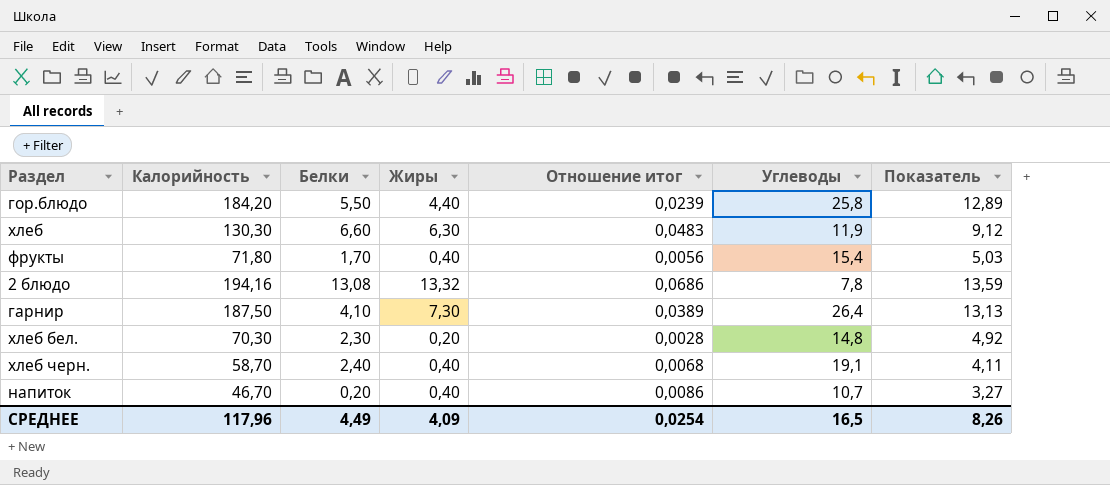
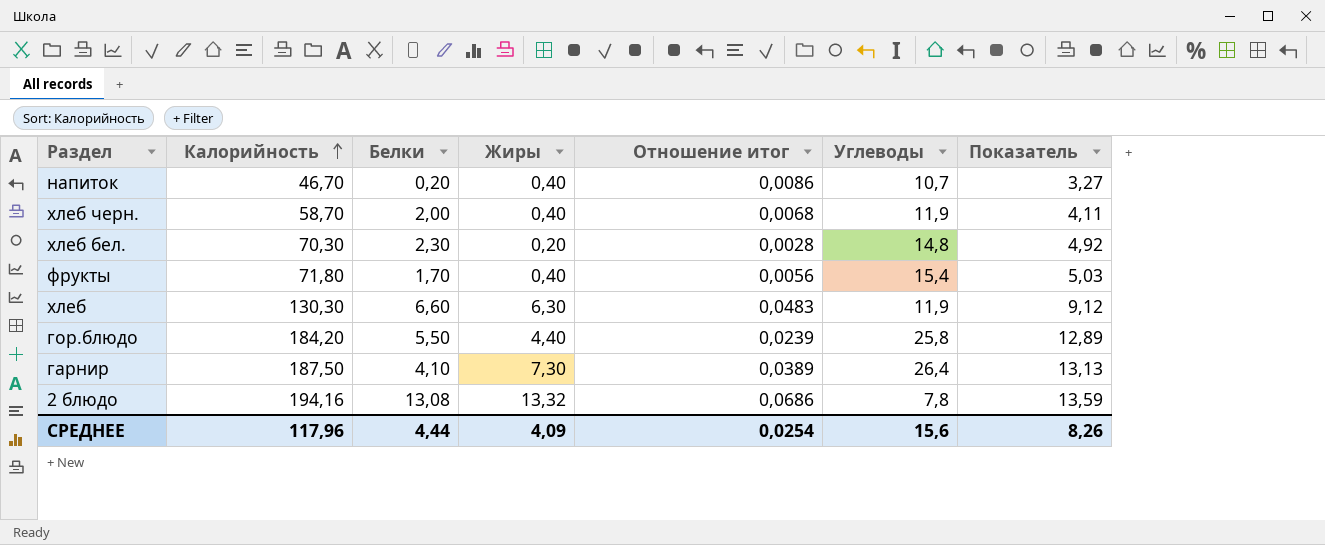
row order: none -> Калорийность ascending
хлеб черн. | Белки: 2,40 -> 2,00
хлеб черн. | Углеводы: 19,1 -> 11,9
СРЕДНЕЕ | Белки: 4,49 -> 4,44
СРЕДНЕЕ | Углеводы: 16,5 -> 15,6

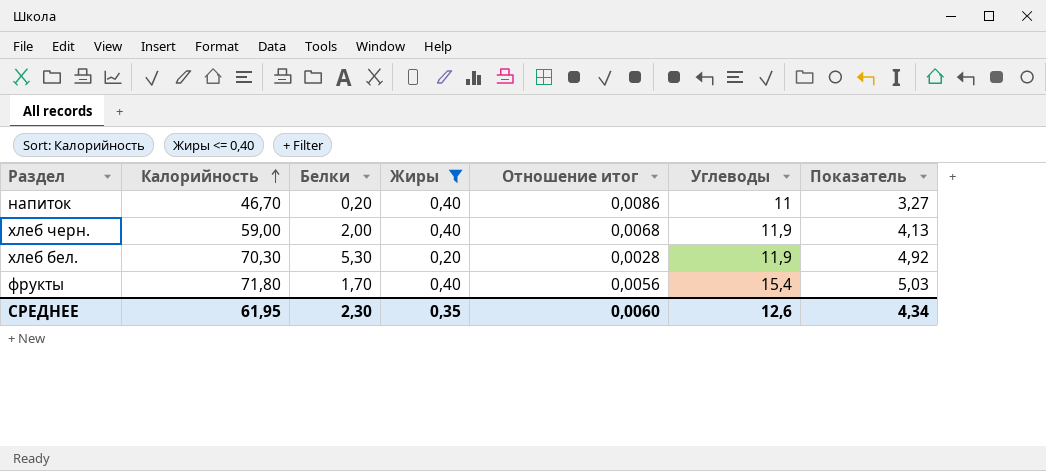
filter: none -> Жиры <= 0,40
напиток | Углеводы: 10,7 -> 11
хлеб черн. | Калорийность: 58,70 -> 59,00
хлеб черн. | Показатель: 4,11 -> 4,13
хлеб бел. | Белки: 2,30 -> 5,30
хлеб бел. | Углеводы: 14,8 -> 11,9
СРЕДНЕЕ | Калорийность: 117,96 -> 61,95
СРЕДНЕЕ | Белки: 4,44 -> 2,30
СРЕДНЕЕ | Жиры: 4,09 -> 0,35
СРЕДНЕЕ | Отношение итог: 0,0254 -> 0,0060
СРЕДНЕЕ | Углеводы: 15,6 -> 12,6
СРЕДНЕЕ | Показатель: 8,26 -> 4,34

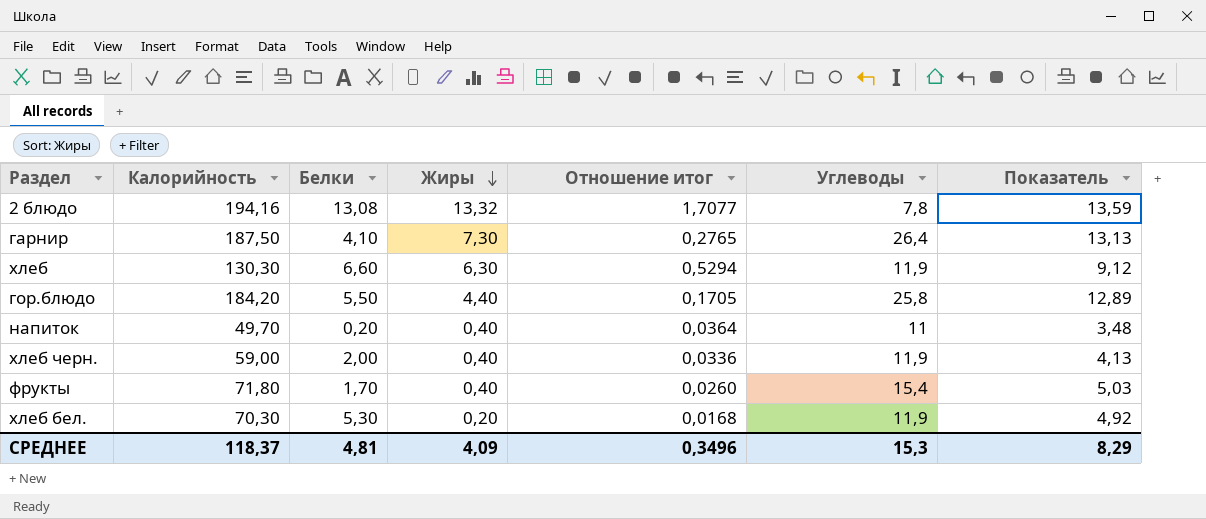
filter: Жиры <= 0,40 -> none
row order: Калорийность ascending -> Жиры descending
column Отношение итог | formula: [Жиры] / [Калорийность] -> [Жиры] / [Углеводы]
напиток | Калорийность: 46,70 -> 49,70
напиток | Показатель: 3,27 -> 3,48
СРЕДНЕЕ | Калорийность: 61,95 -> 118,37
СРЕДНЕЕ | Белки: 2,30 -> 4,81
СРЕДНЕЕ | Жиры: 0,35 -> 4,09
СРЕДНЕЕ | Отношение итог: 0,0060 -> 0,3496
СРЕДНЕЕ | Углеводы: 12,6 -> 15,3
СРЕДНЕЕ | Показатель: 4,34 -> 8,29

